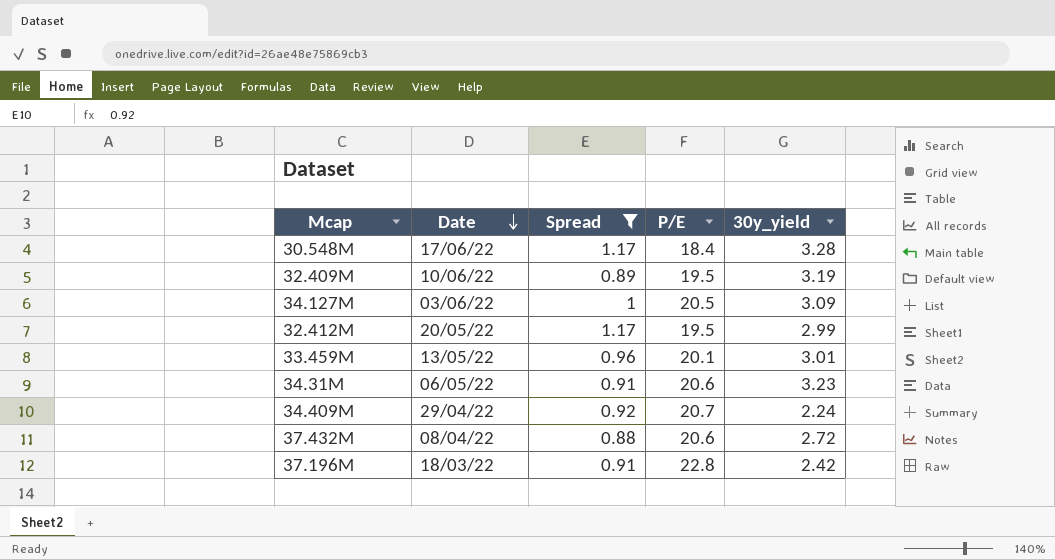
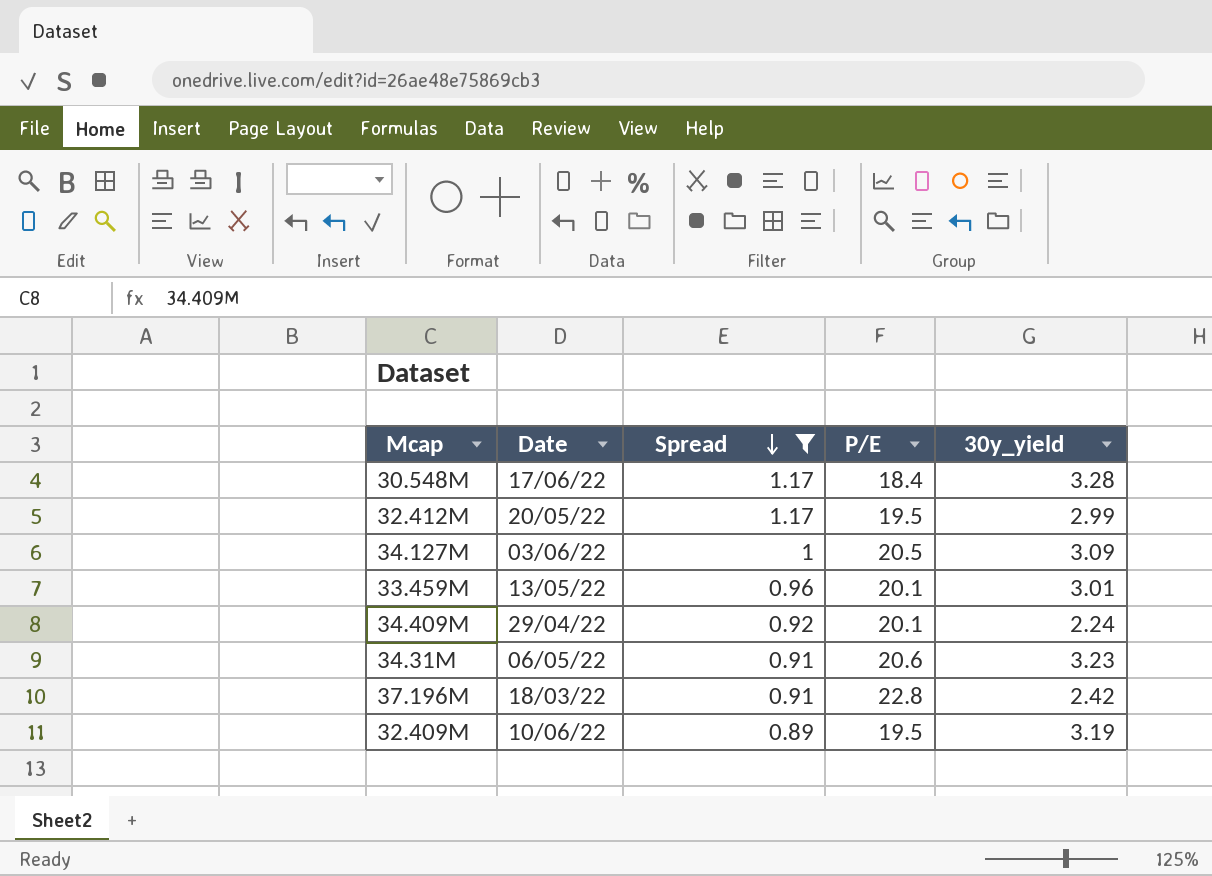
row order: Date descending -> Spread descending
row 37.432M: 08/04/22 | 0.88 | 20.6 | 2.72 -> none
34.409M | P/E: 20.7 -> 20.1

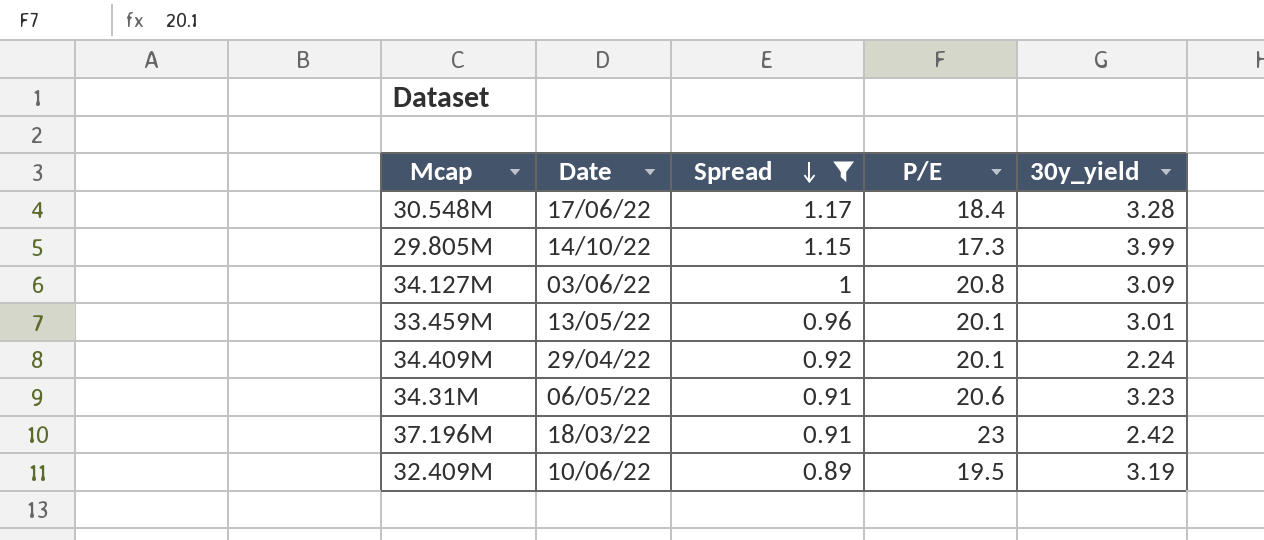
row 32.412M: 20/05/22 | 1.17 | 19.5 | 2.99 -> none
row 29.805M: none -> 14/10/22 | 1.15 | 17.3 | 3.99
34.127M | P/E: 20.5 -> 20.8
37.196M | P/E: 22.8 -> 23

